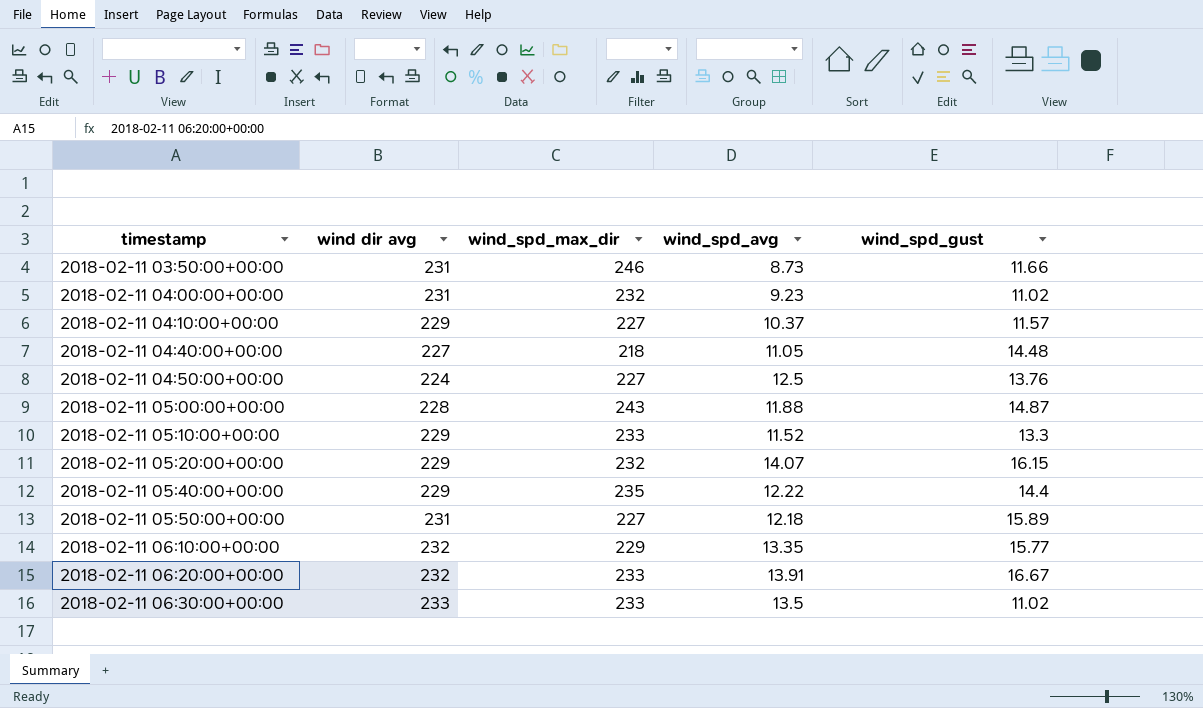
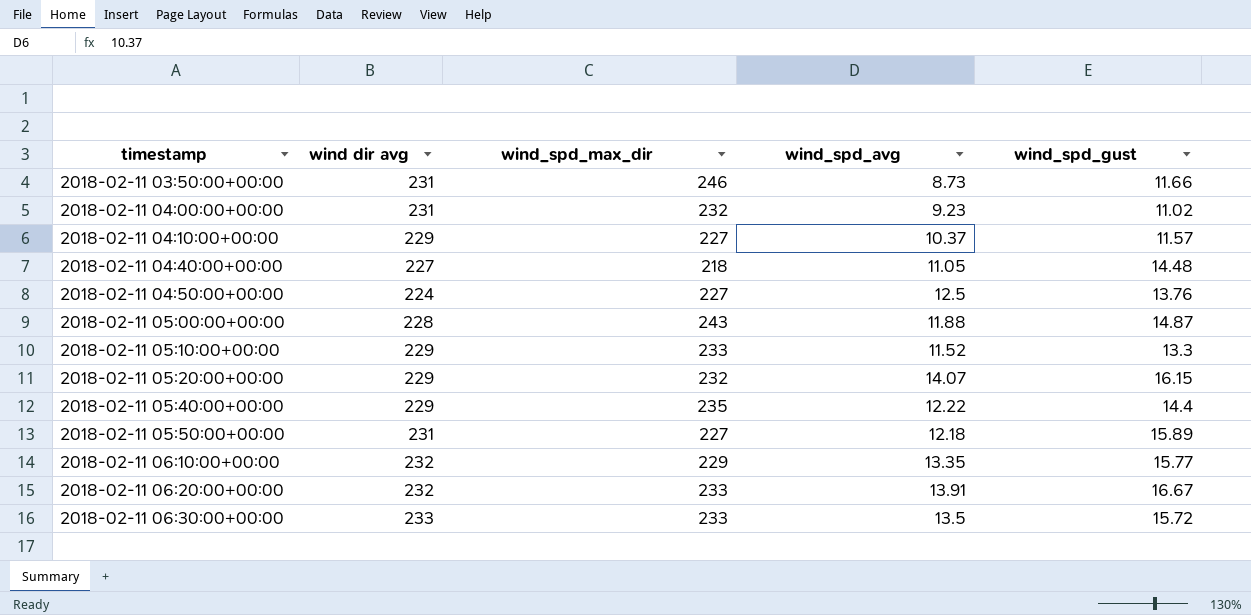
2018-02-11 06:30:00+00:00 | wind_spd_gust: 11.02 -> 15.72

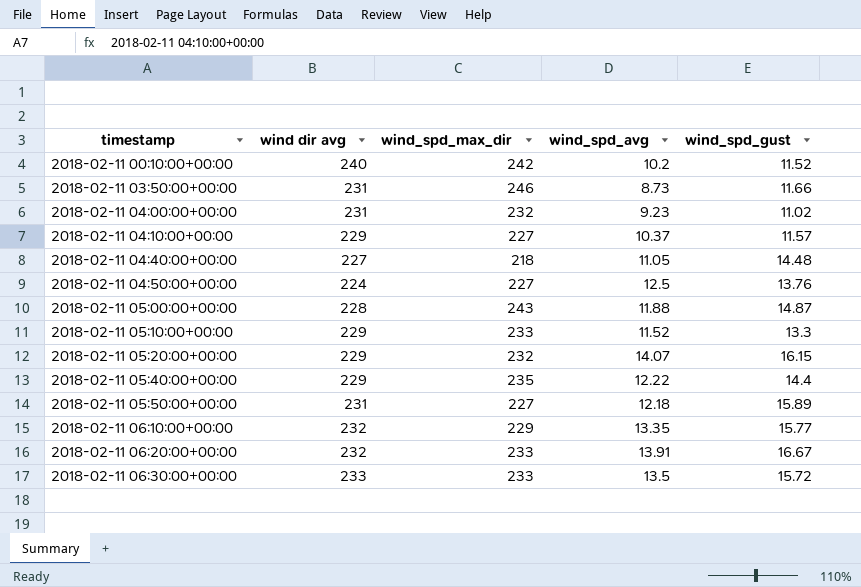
row 2018-02-11 00:10:00+00:00: none -> 240 | 242 | 10.2 | 11.52

